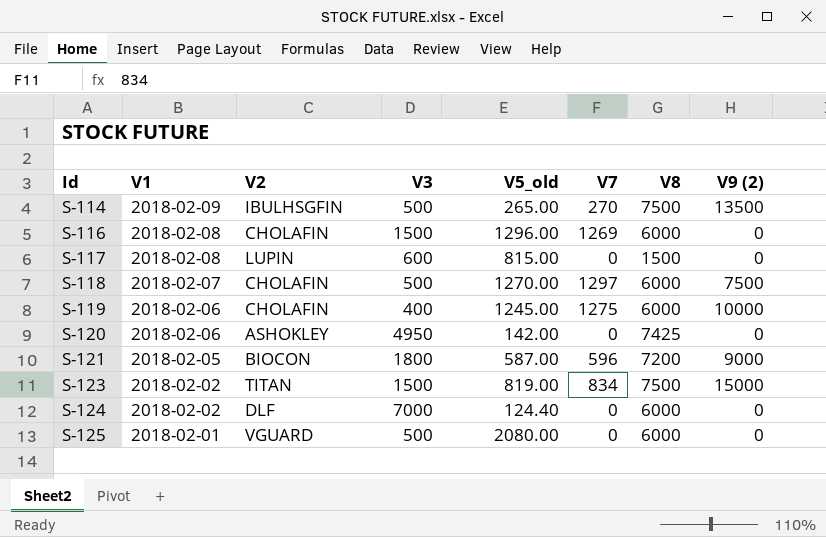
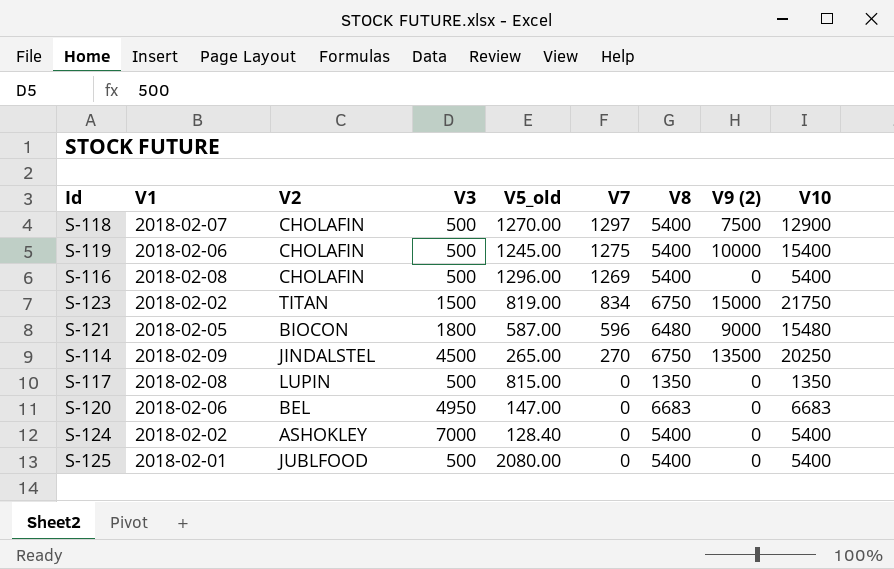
row order: Id ascending -> V7 descending
column V10 | formula: none -> [V8] + [V9 (2)]
S-118 | V8: 6000 -> 5400
S-119 | V3: 400 -> 500
S-119 | V8: 6000 -> 5400
S-116 | V3: 1500 -> 500
S-116 | V8: 6000 -> 5400
S-123 | V8: 7500 -> 6750
S-121 | V8: 7200 -> 6480
S-114 | V2: IBULHSGFIN -> JINDALSTEL
S-114 | V3: 500 -> 4500
S-114 | V8: 7500 -> 6750
S-117 | V3: 600 -> 500
S-117 | V8: 1500 -> 1350
S-120 | V2: ASHOKLEY -> BEL
S-120 | V5_old: 142.00 -> 147.00
S-120 | V8: 7425 -> 6683
S-124 | V2: DLF -> ASHOKLEY
S-124 | V5_old: 124.40 -> 128.40
S-124 | V8: 6000 -> 5400
S-125 | V2: VGUARD -> JUBLFOOD
S-125 | V8: 6000 -> 5400

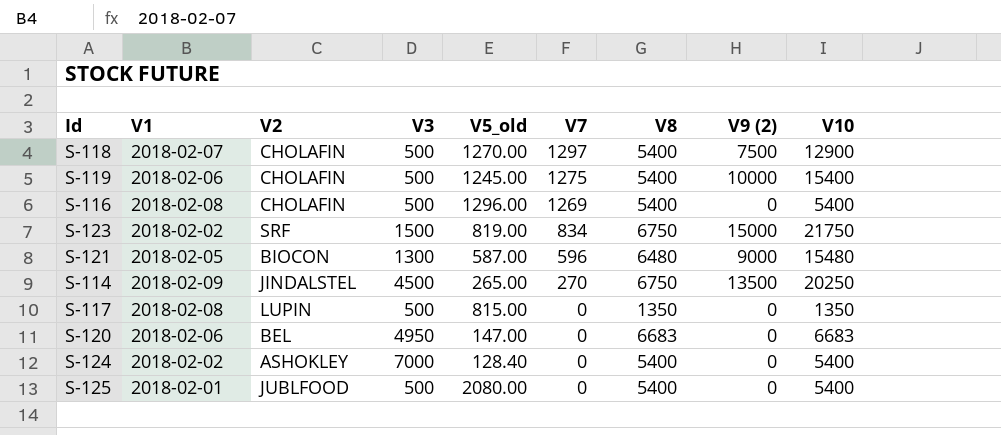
S-123 | V2: TITAN -> SRF
S-121 | V3: 1800 -> 1300

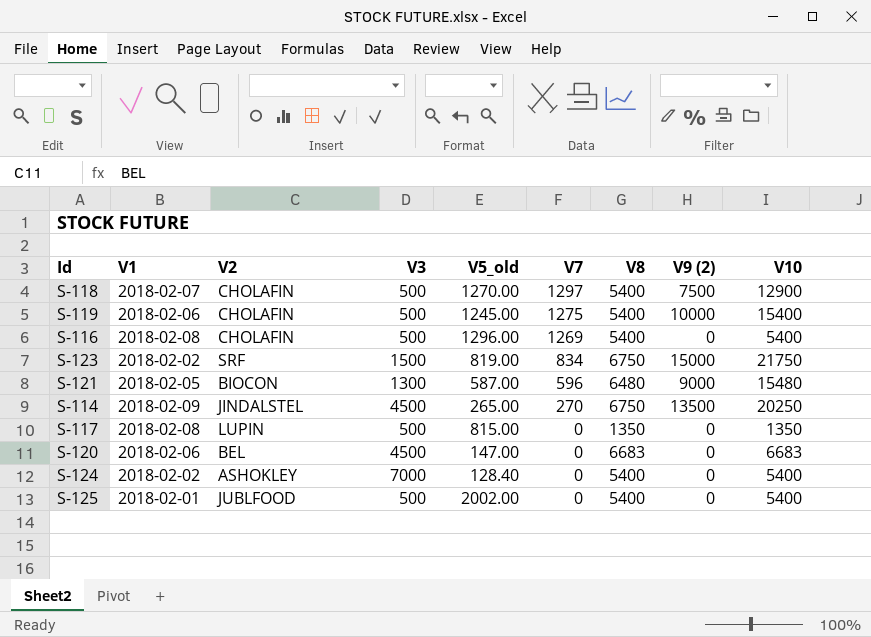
S-120 | V3: 4950 -> 4500
S-125 | V5_old: 2080.00 -> 2002.00

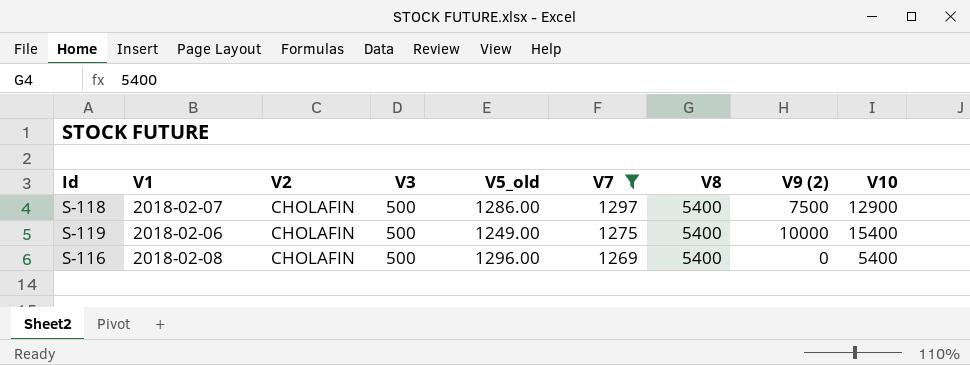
filter: none -> V7 >= 1269
S-118 | V5_old: 1270.00 -> 1286.00
S-119 | V5_old: 1245.00 -> 1249.00

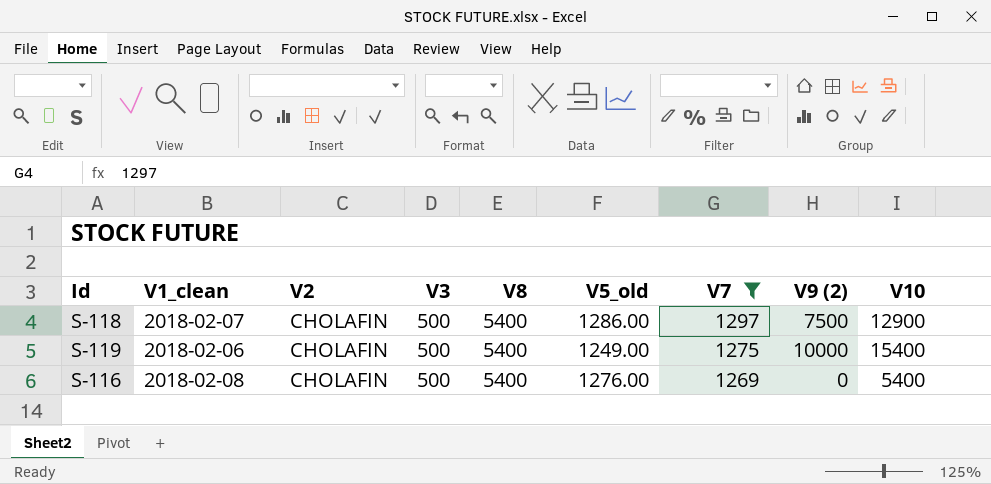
column name: V1 -> V1_clean
column V8 | position: 7 -> 5
S-116 | V5_old: 1296.00 -> 1276.00

